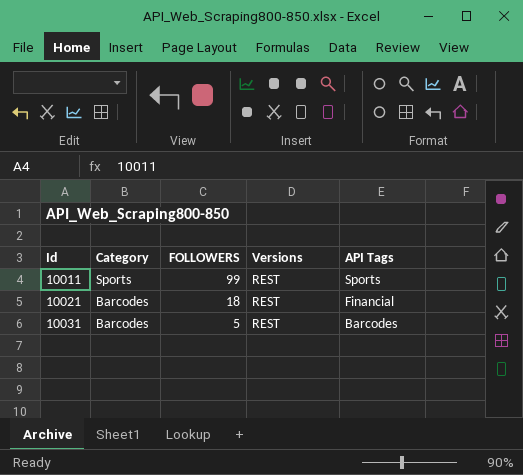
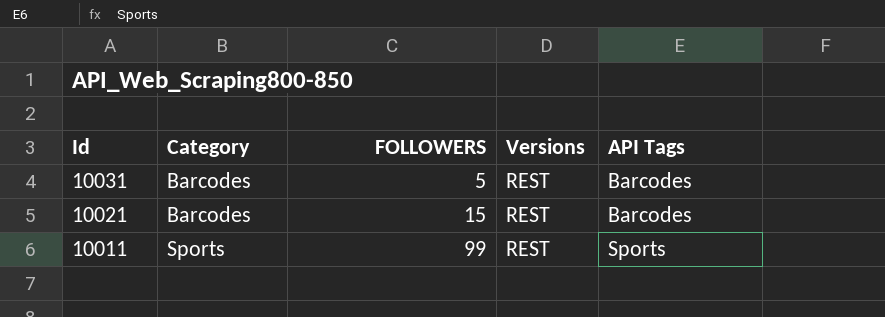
row order: Id ascending -> Id descending
10021 | FOLLOWERS: 18 -> 15
10021 | API Tags: Financial -> Barcodes

